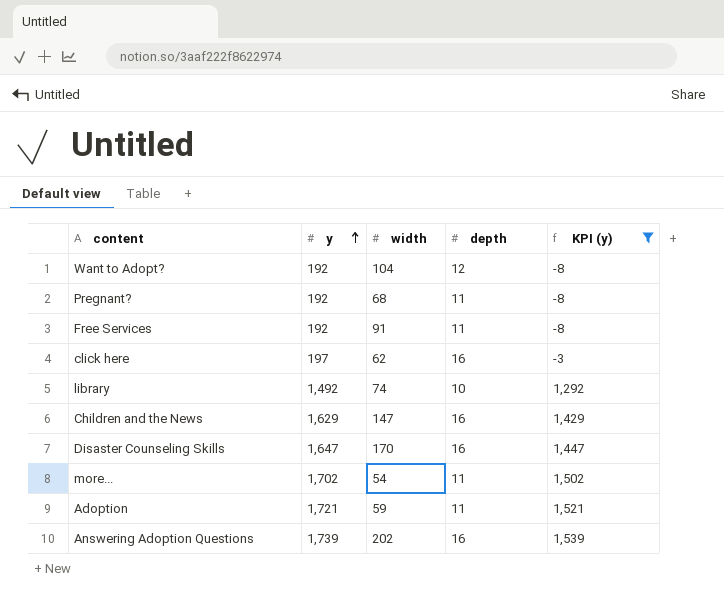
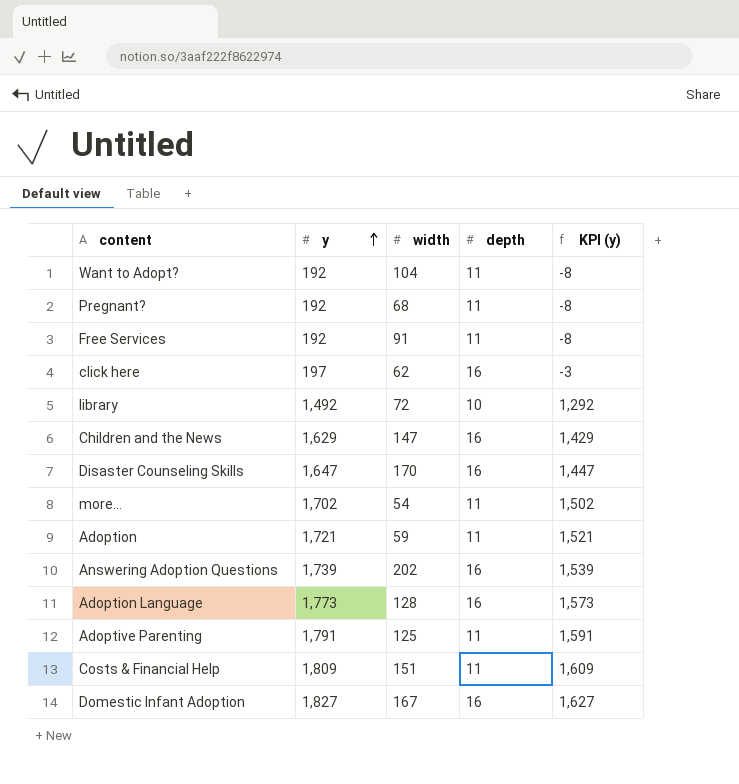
filter: KPI (y) <= 1,539 -> none
Want to Adopt? | depth: 12 -> 11
library | width: 74 -> 72

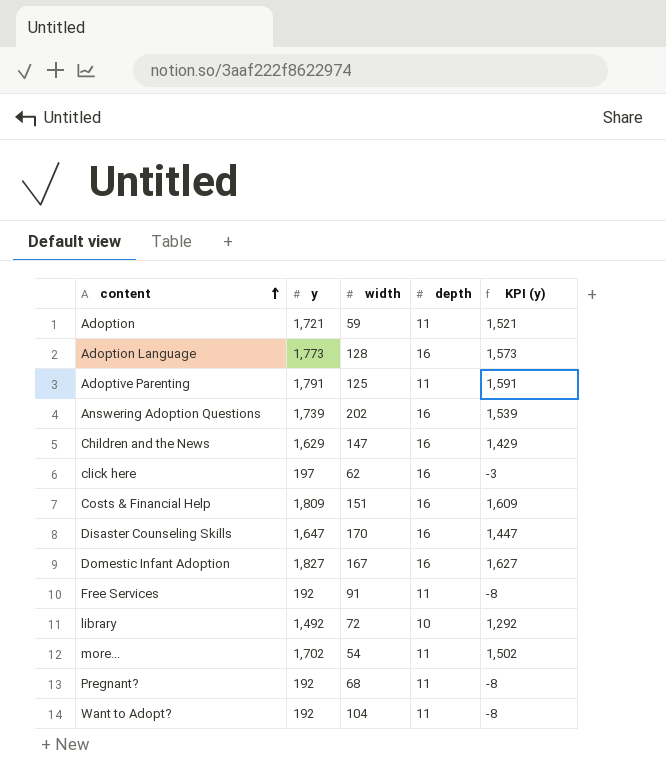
row order: y ascending -> content ascending
Costs & Financial Help | depth: 11 -> 16

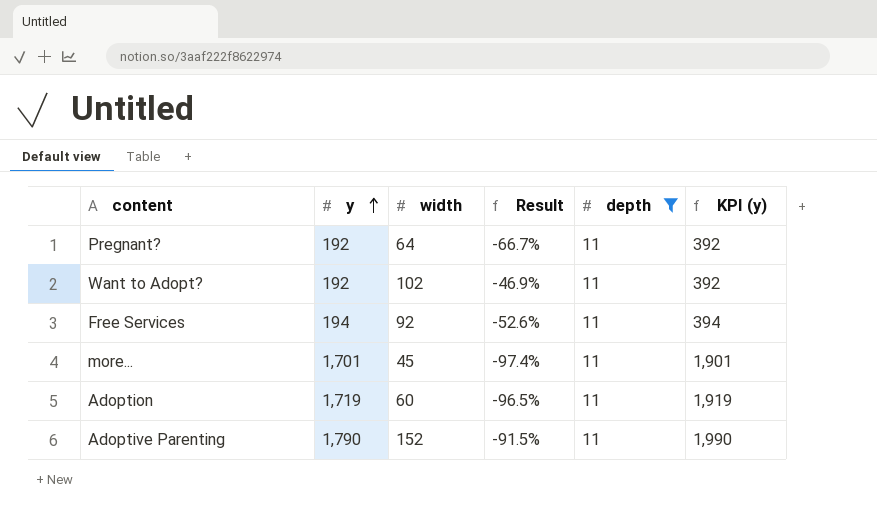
filter: none -> depth = 11
row order: content ascending -> y ascending
column Result | formula: none -> ([width] - [y]) / [y]
column KPI (y) | formula: [y] - 200 -> [y] + 200
Pregnant? | width: 68 -> 64
Want to Adopt? | width: 104 -> 102
Free Services | y: 192 -> 194
Free Services | width: 91 -> 92
more... | y: 1,702 -> 1,701
more... | width: 54 -> 45
Adoption | y: 1,721 -> 1,719
Adoption | width: 59 -> 60
Adoptive Parenting | y: 1,791 -> 1,790
Adoptive Parenting | width: 125 -> 152

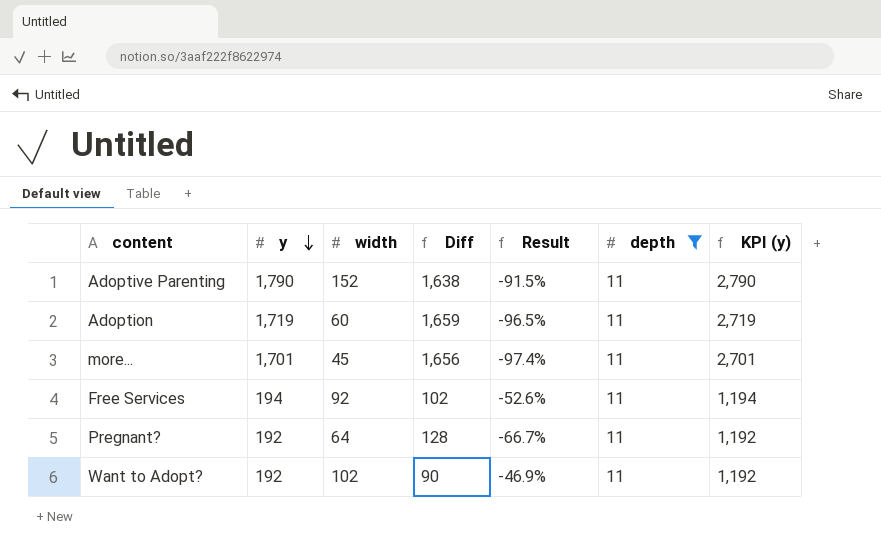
row order: y ascending -> y descending
column Diff | formula: none -> [y] - [width]
column KPI (y) | formula: [y] + 200 -> [y] + 1000

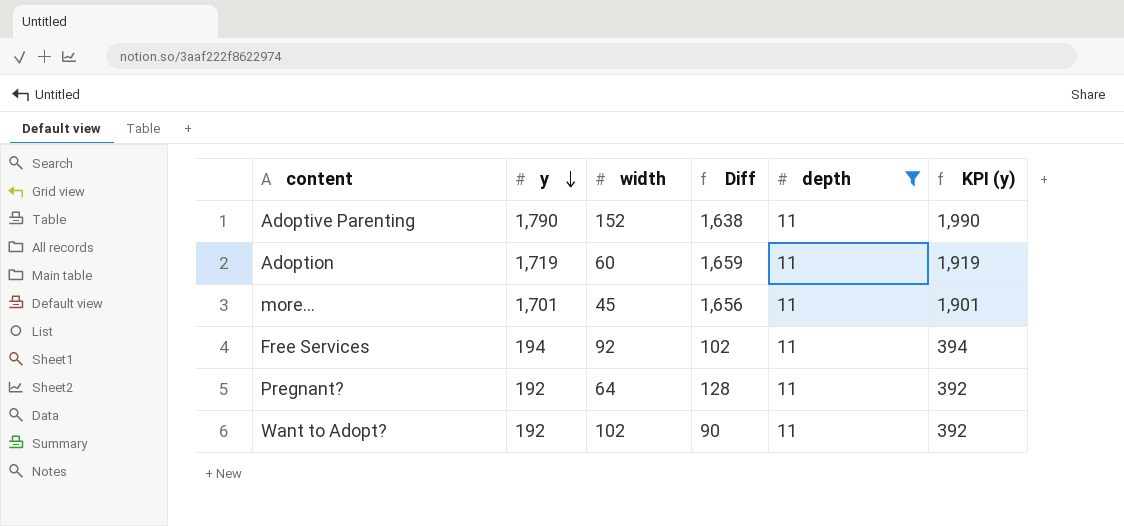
column Result | formula: ([width] - [y]) / [y] -> none
column KPI (y) | formula: [y] + 1000 -> [y] + 200

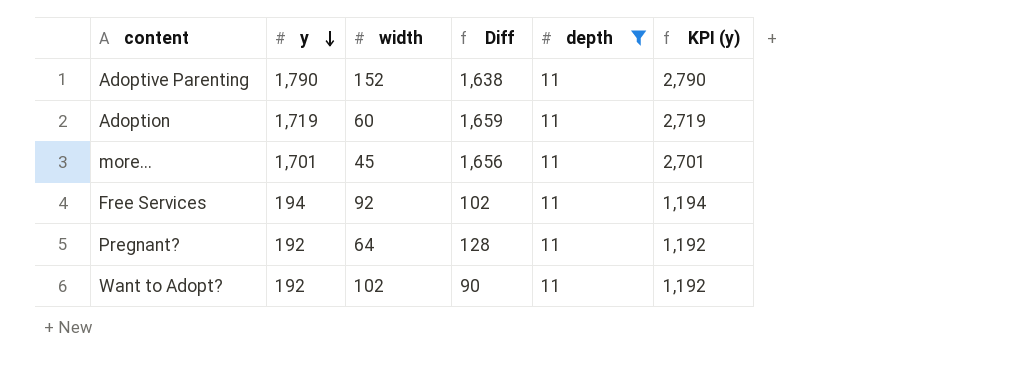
column KPI (y) | formula: [y] + 200 -> [y] + 1000

